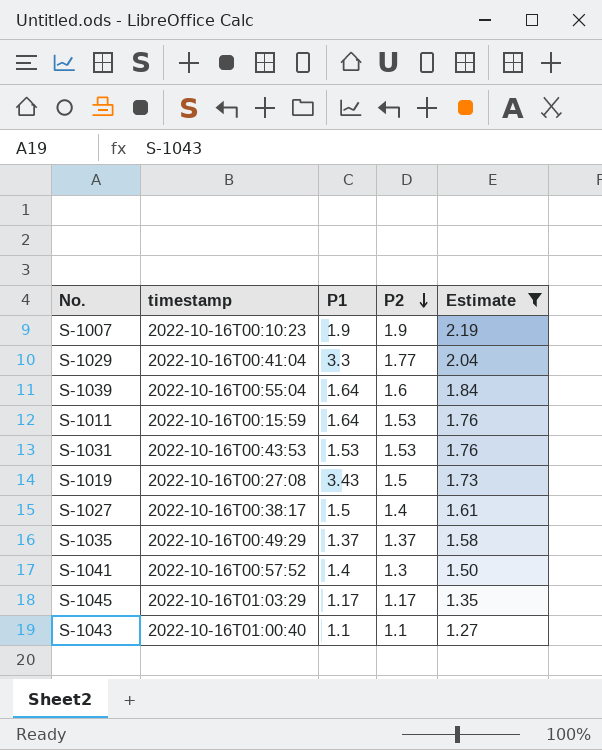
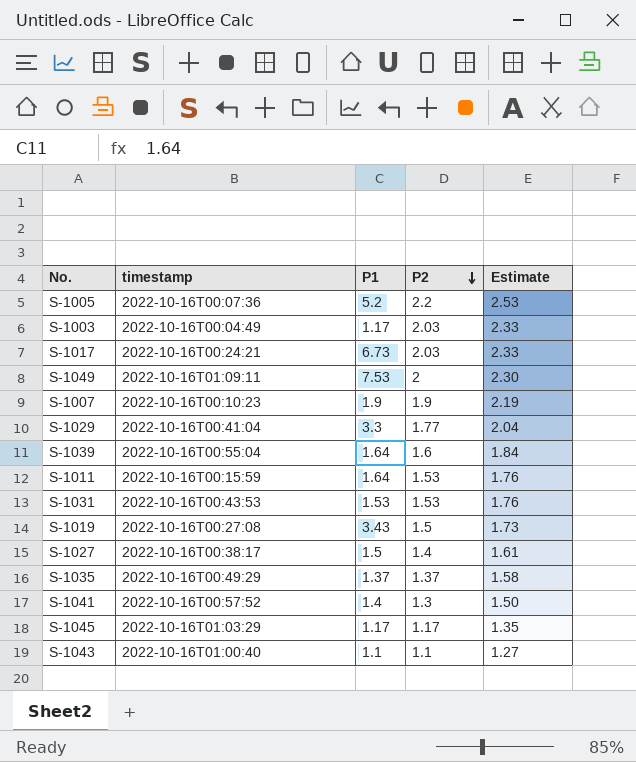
filter: Estimate <= 2.19 -> none

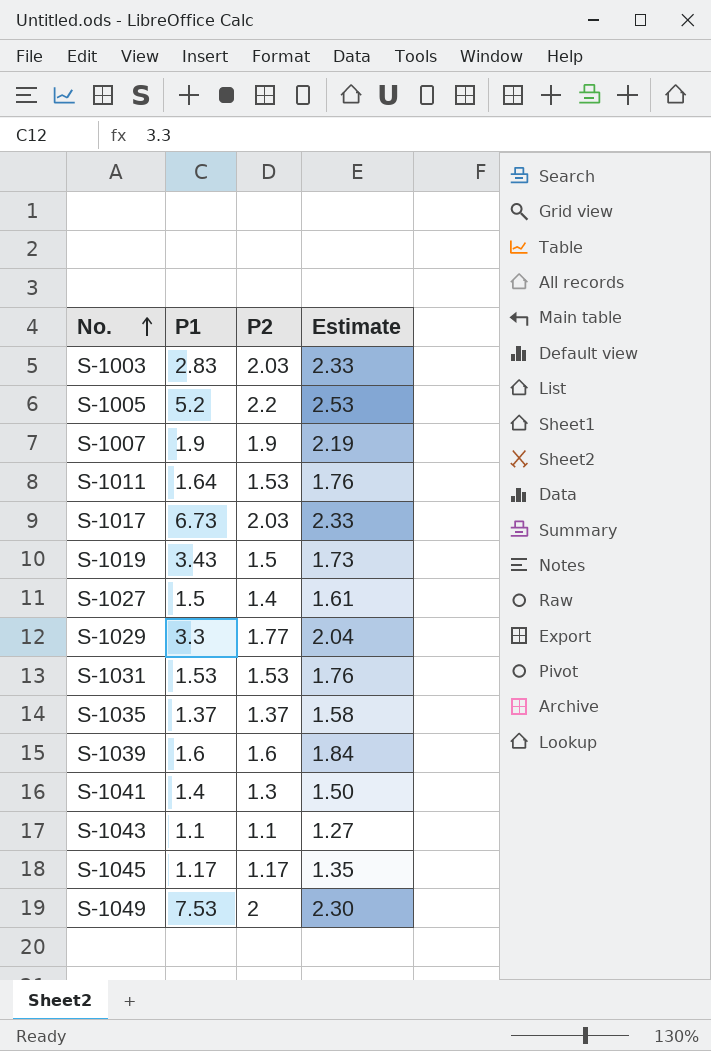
row order: P2 descending -> No. ascending
column timestamp | position: 2 -> none
S-1003 | P1: 1.17 -> 2.83
S-1039 | P1: 1.64 -> 1.6

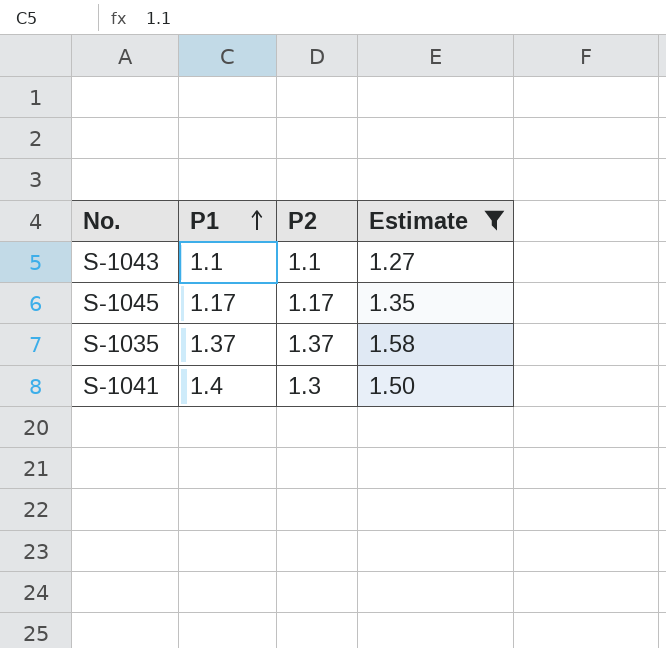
filter: none -> Estimate <= 1.58
row order: No. ascending -> P1 ascending

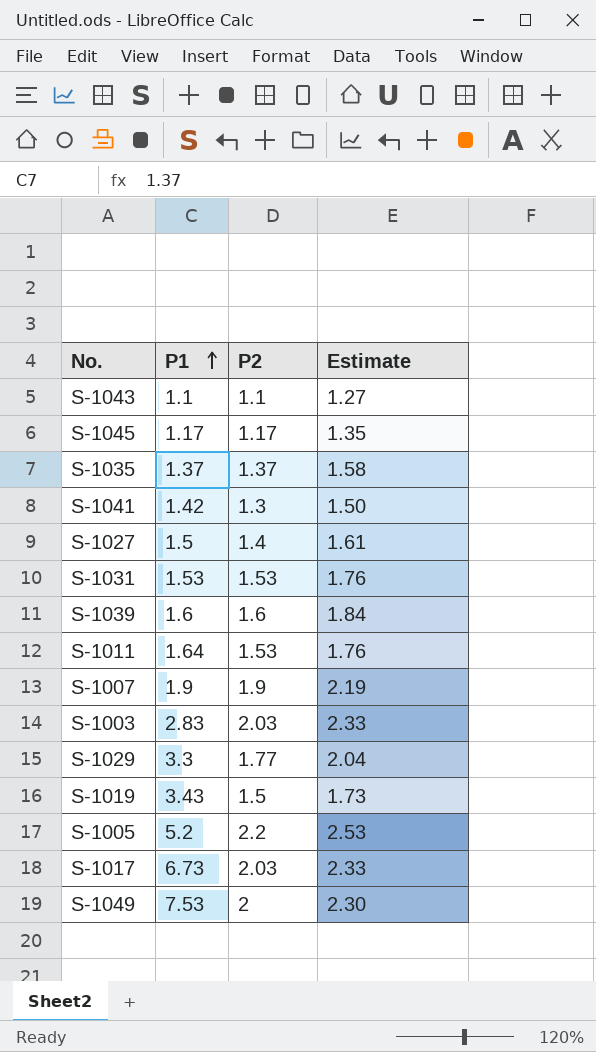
filter: Estimate <= 1.58 -> none
S-1041 | P1: 1.4 -> 1.42

